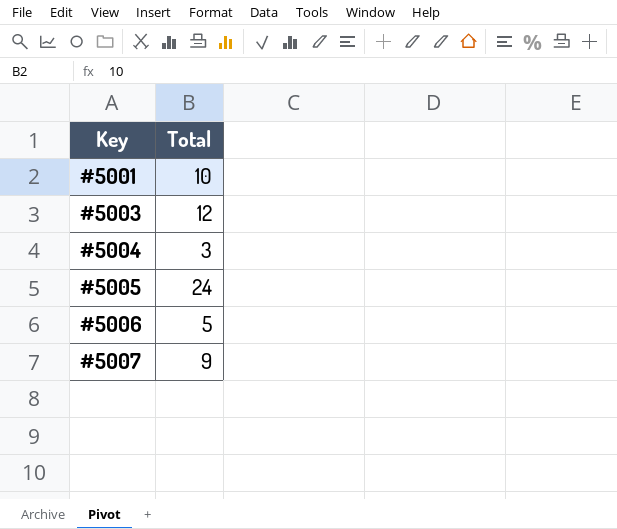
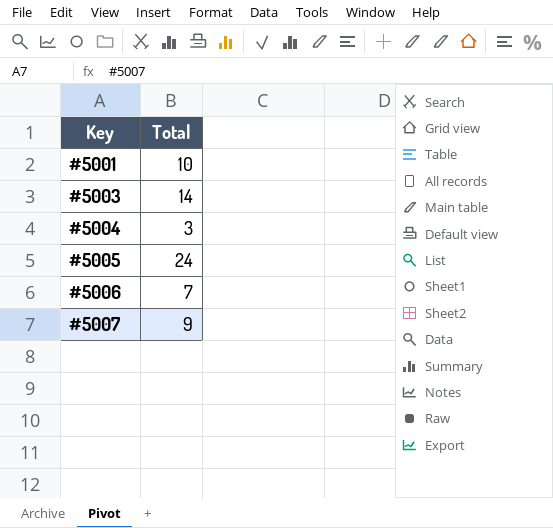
#5003 | Total: 12 -> 14
#5006 | Total: 5 -> 7

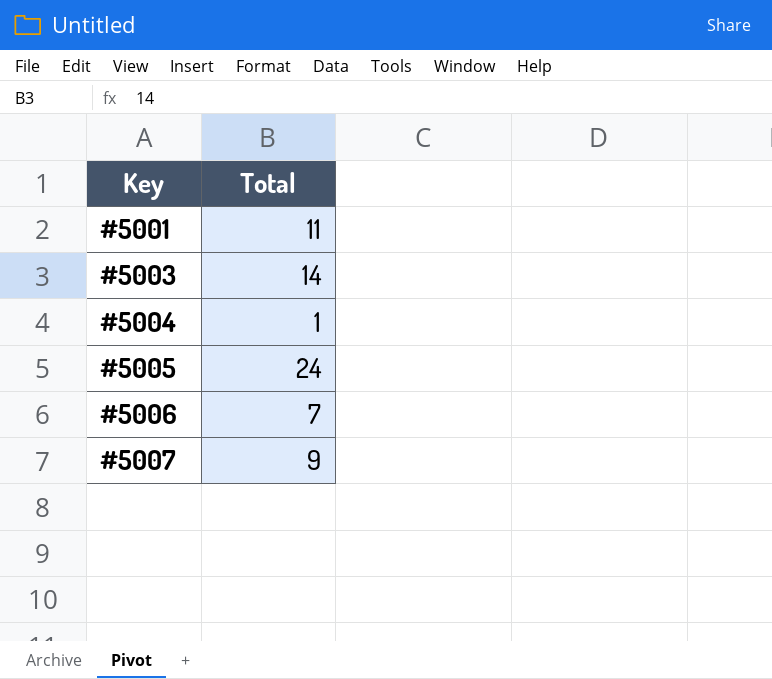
#5001 | Total: 10 -> 11
#5004 | Total: 3 -> 1

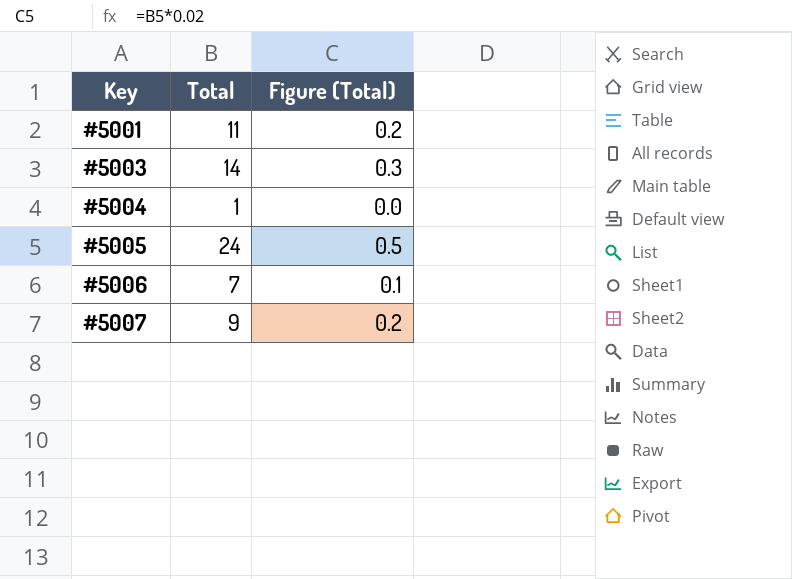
column Figure (Total) | formula: none -> [Total] * 0.02

